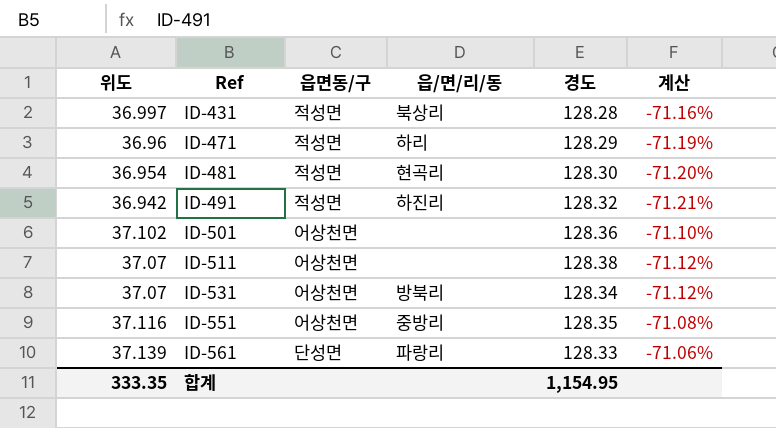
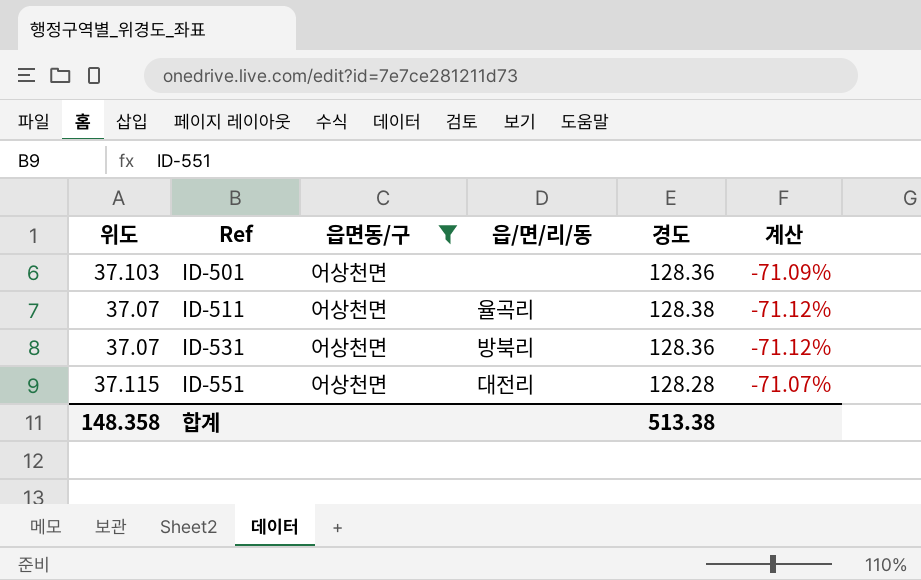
filter: none -> 읍면동/구 = 어상천면
ID-501 | 위도: 37.102 -> 37.103
ID-501 | 계산: -71.10% -> -71.09%
ID-511 | 읍/면/리/동: none -> 율곡리
ID-531 | 경도: 128.34 -> 128.36
ID-551 | 위도: 37.116 -> 37.115
ID-551 | 읍/면/리/동: 중방리 -> 대전리
ID-551 | 경도: 128.35 -> 128.28
ID-551 | 계산: -71.08% -> -71.07%
합계 | 위도: 333.35 -> 148.358
합계 | 경도: 1,154.95 -> 513.38

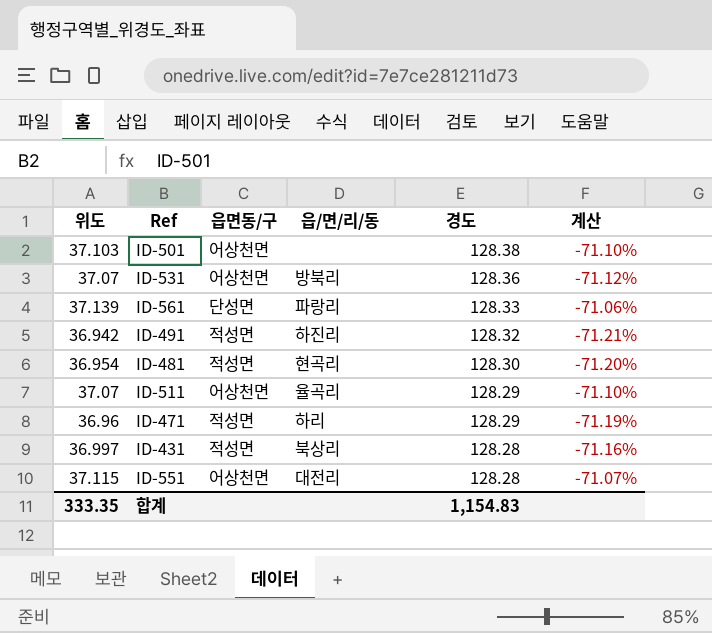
filter: 읍면동/구 = 어상천면 -> none
row order: Ref ascending -> 경도 descending
ID-501 | 경도: 128.36 -> 128.38
ID-501 | 계산: -71.09% -> -71.10%
ID-511 | 경도: 128.38 -> 128.29
ID-511 | 계산: -71.12% -> -71.10%
합계 | 위도: 148.358 -> 333.35
합계 | 경도: 513.38 -> 1,154.83

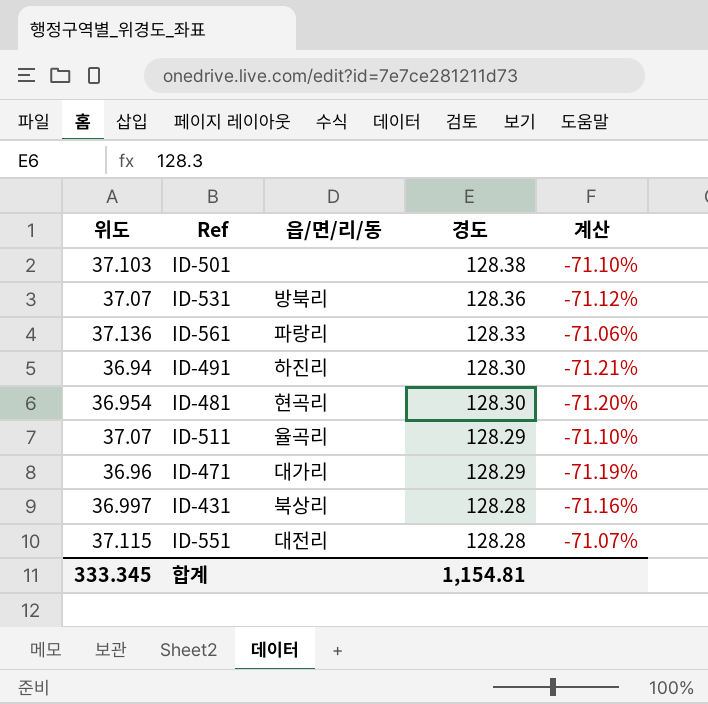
column 읍면동/구 | position: 3 -> none
ID-561 | 위도: 37.139 -> 37.136
ID-491 | 위도: 36.942 -> 36.94
ID-491 | 경도: 128.32 -> 128.30
ID-471 | 읍/면/리/동: 하리 -> 대가리
합계 | 위도: 333.35 -> 333.345
합계 | 경도: 1,154.83 -> 1,154.81

